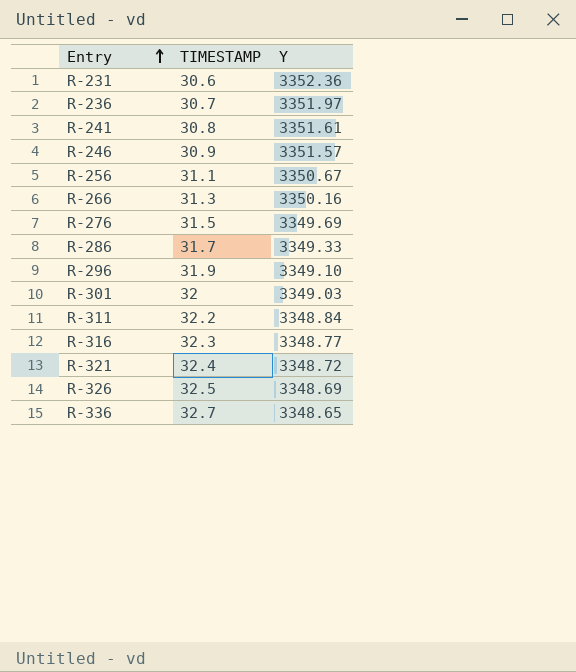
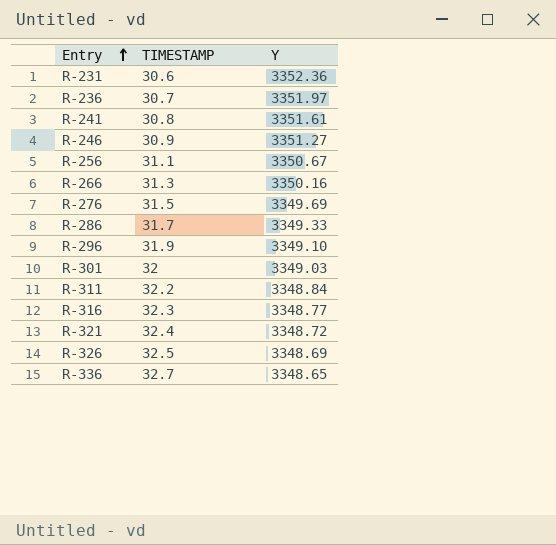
R-246 | Y: 3351.57 -> 3351.27

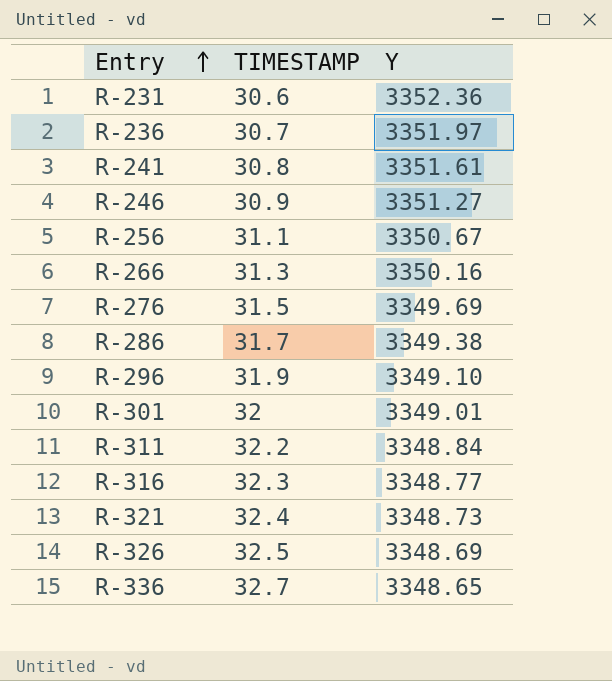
R-286 | Y: 3349.33 -> 3349.38
R-301 | Y: 3349.03 -> 3349.01
R-321 | Y: 3348.72 -> 3348.73

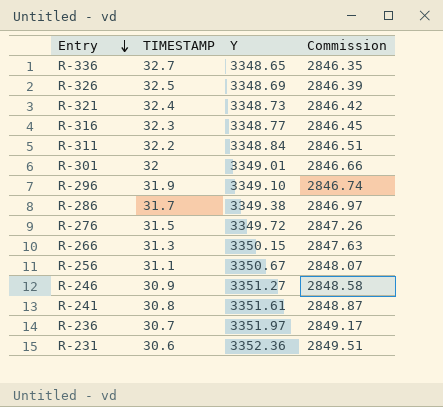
row order: Entry ascending -> Entry descending
column Commission | formula: none -> [Y] * 0.85
R-276 | Y: 3349.69 -> 3349.72
R-266 | Y: 3350.16 -> 3350.15

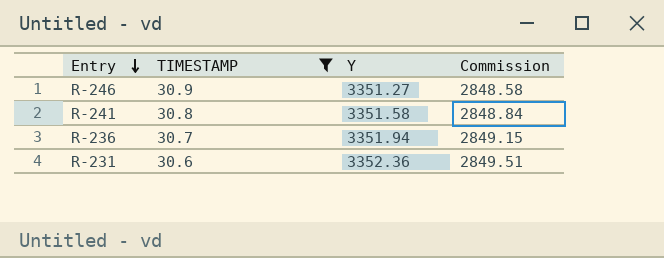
filter: none -> TIMESTAMP <= 30.9
R-241 | Y: 3351.61 -> 3351.58
R-241 | Commission: 2848.87 -> 2848.84
R-236 | Y: 3351.97 -> 3351.94
R-236 | Commission: 2849.17 -> 2849.15

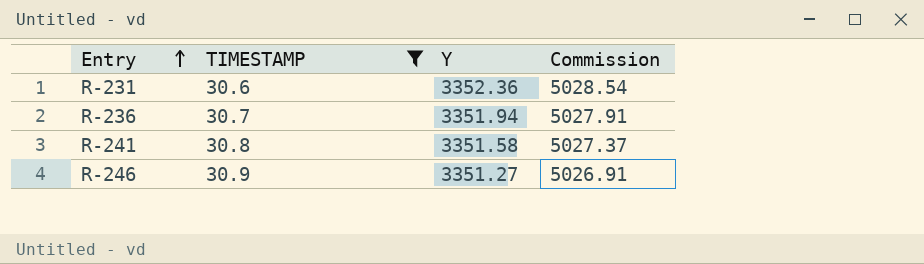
row order: Entry descending -> Entry ascending
column Commission | formula: [Y] * 0.85 -> [Y] * 1.5

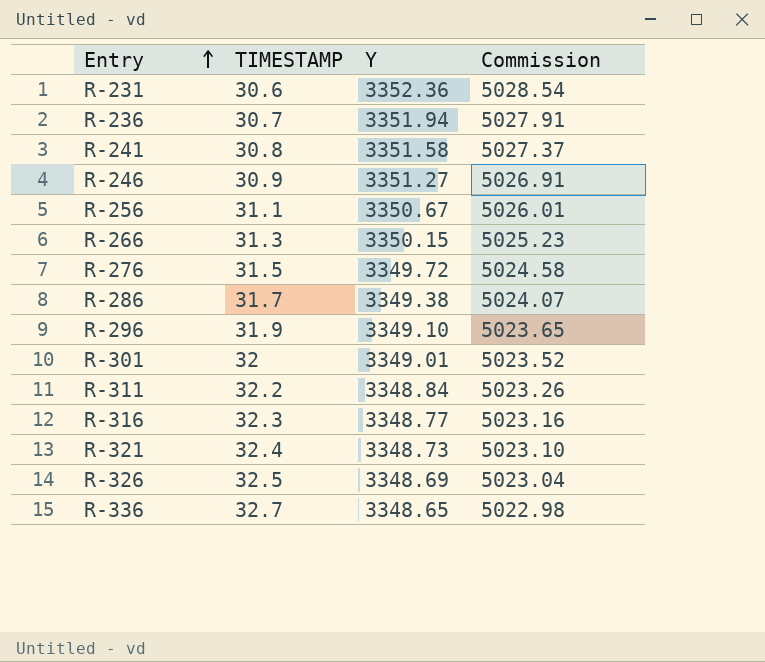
filter: TIMESTAMP <= 30.9 -> none

